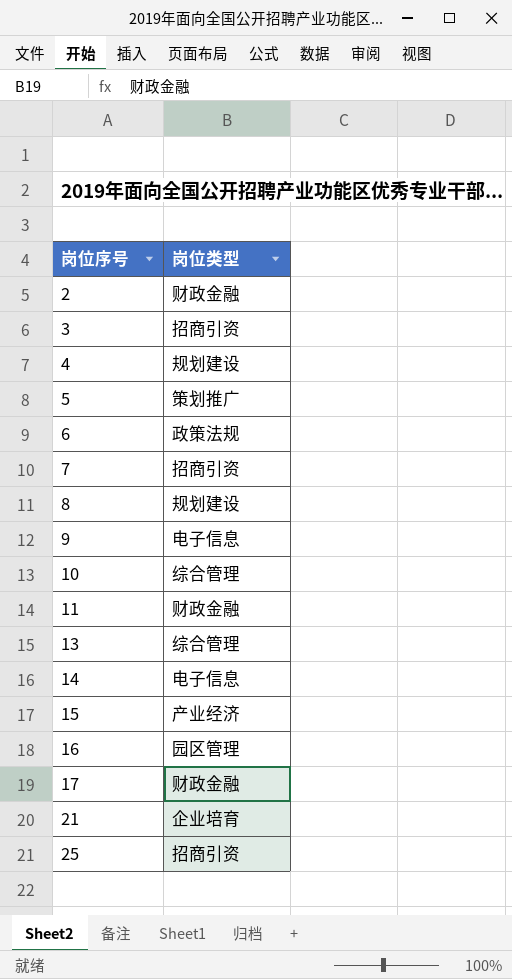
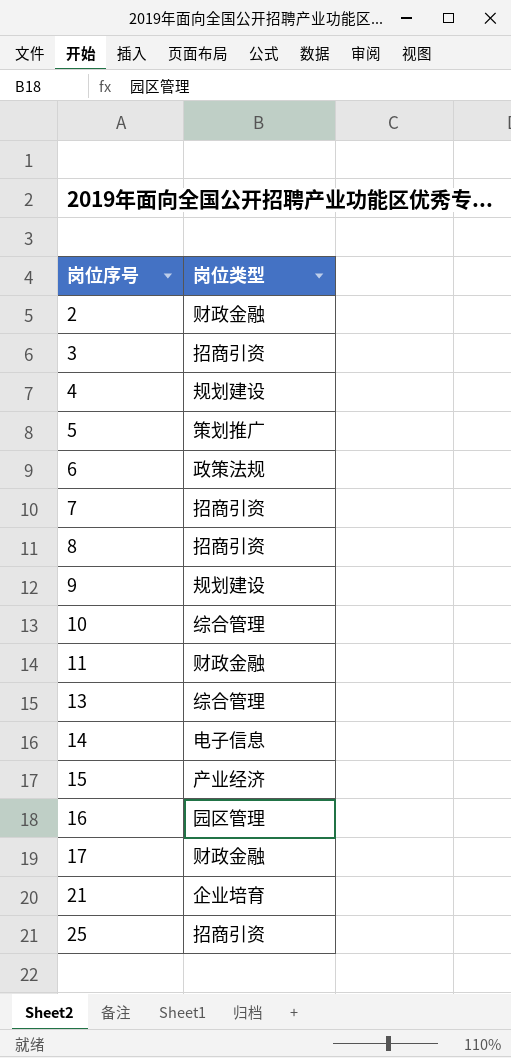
8 | 岗位类型: 规划建设 -> 招商引资
9 | 岗位类型: 电子信息 -> 规划建设

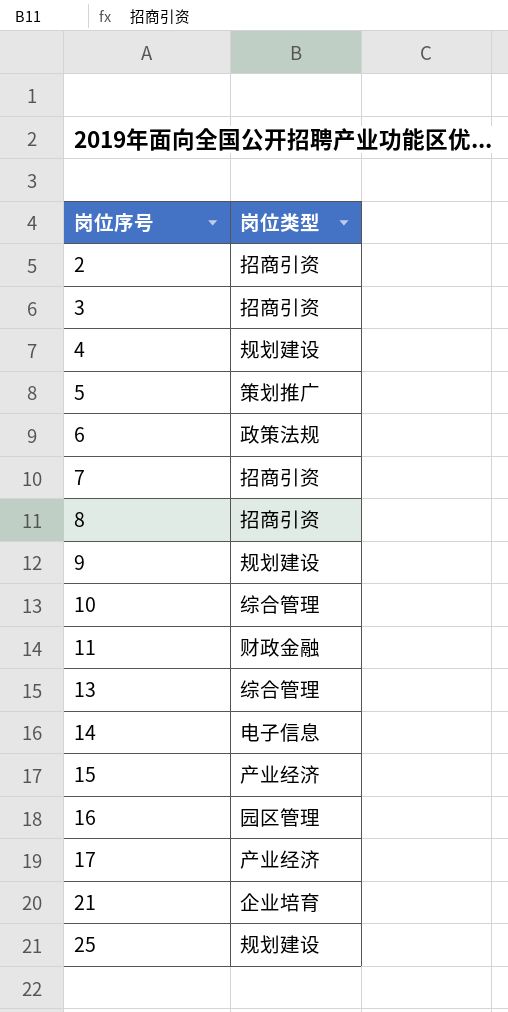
2 | 岗位类型: 财政金融 -> 招商引资
17 | 岗位类型: 财政金融 -> 产业经济
25 | 岗位类型: 招商引资 -> 规划建设

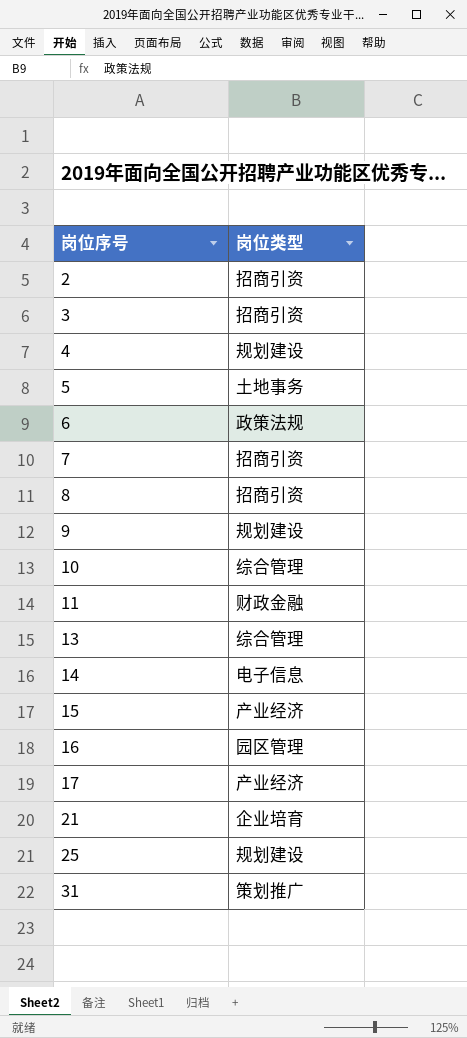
5 | 岗位类型: 策划推广 -> 土地事务
row 31: none -> 策划推广

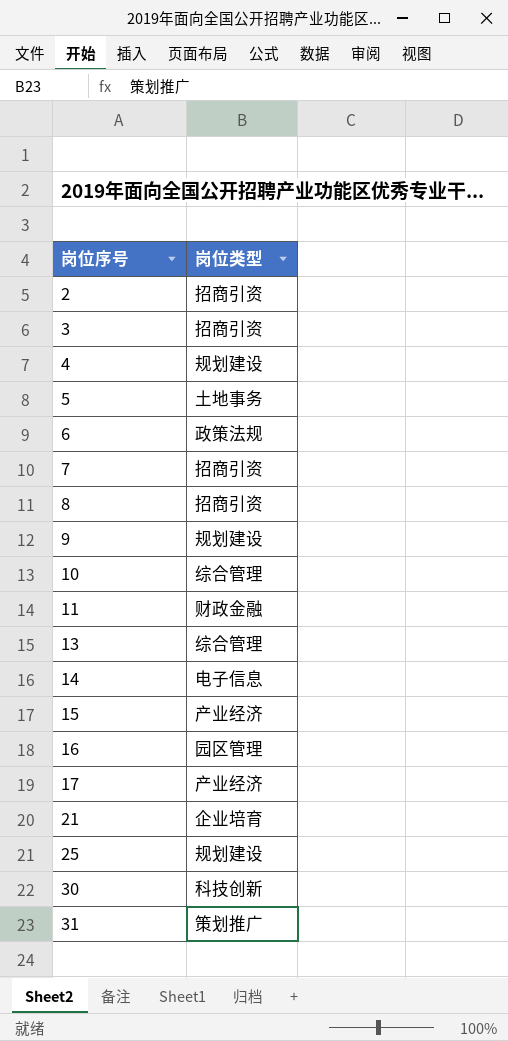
row 30: none -> 科技创新

